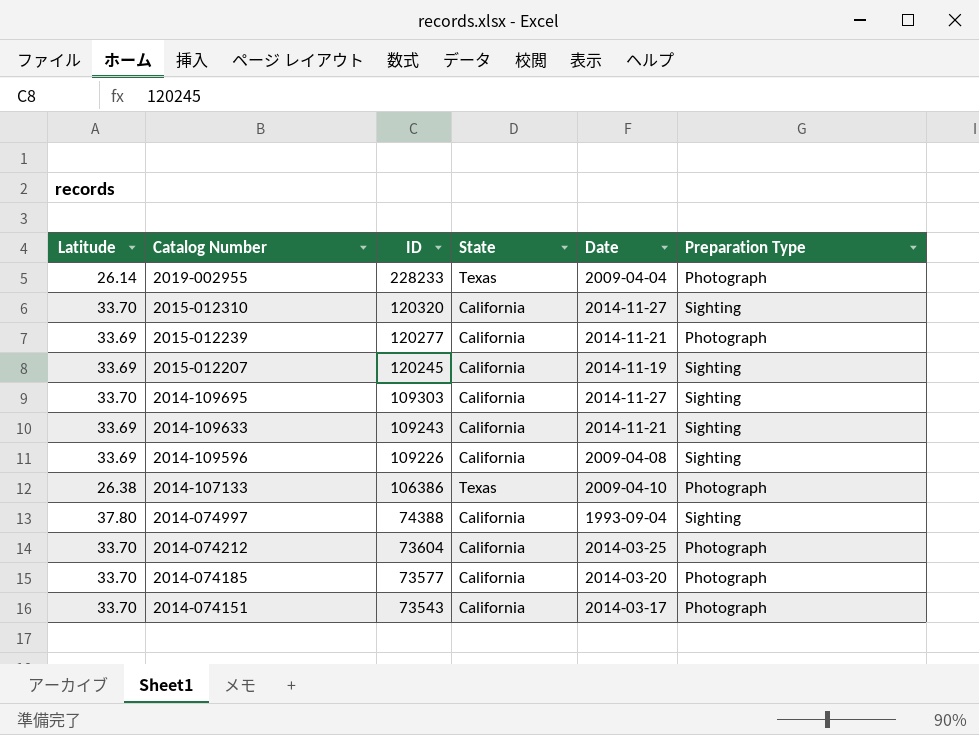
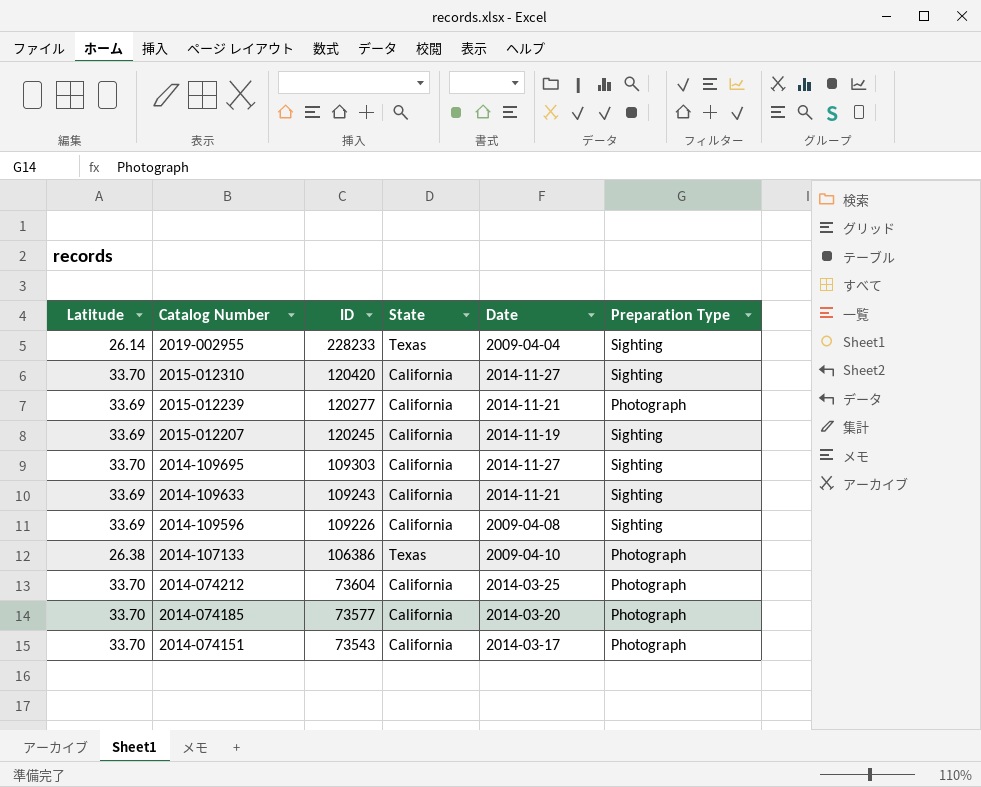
row 2014-074997: 37.80 | 74388 | California | 1993-09-04 | Sighting -> none
2019-002955 | Preparation Type: Photograph -> Sighting
2015-012310 | ID: 120320 -> 120420

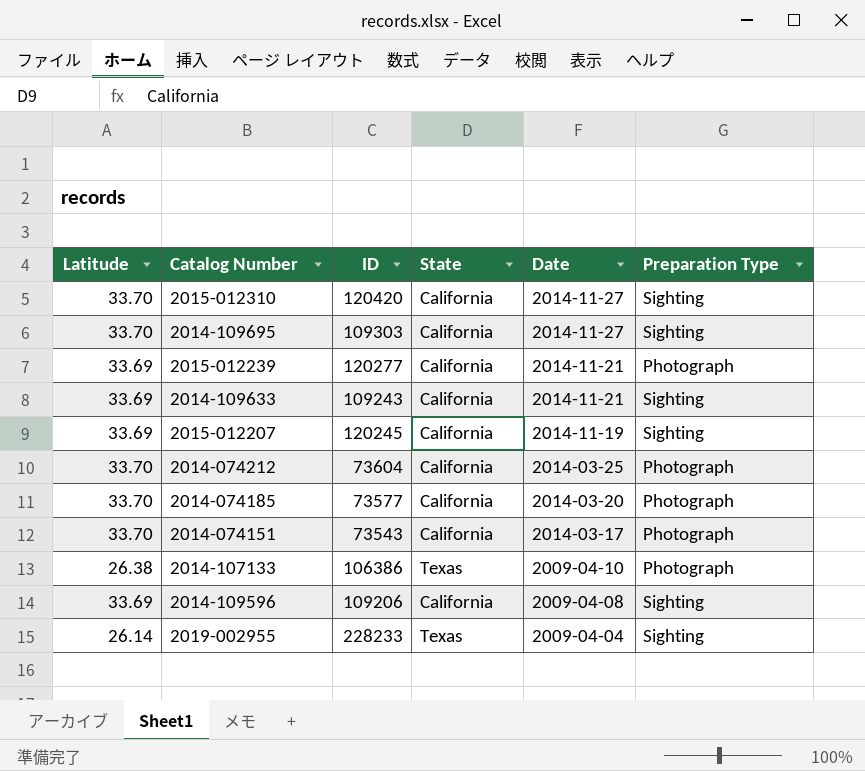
row order: Catalog Number descending -> Date descending
2014-109596 | ID: 109226 -> 109206

